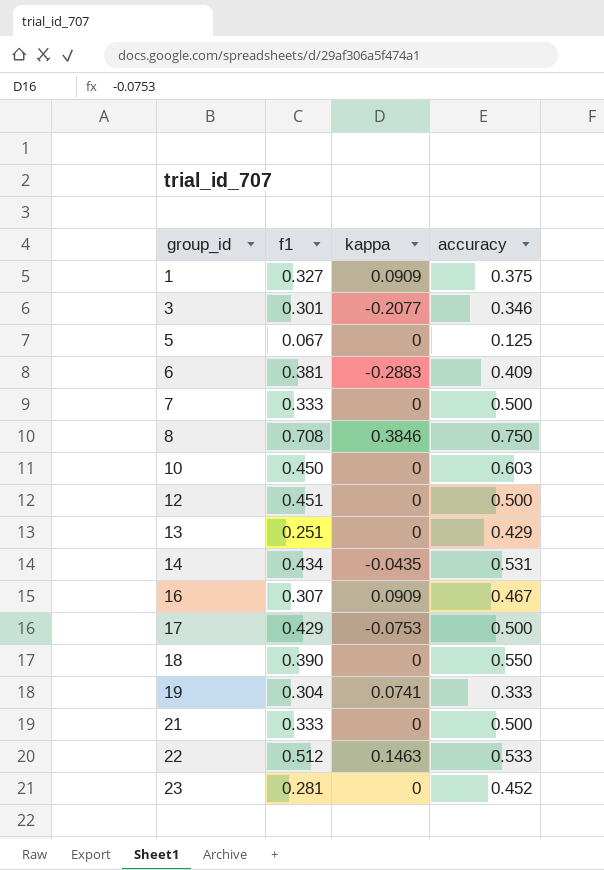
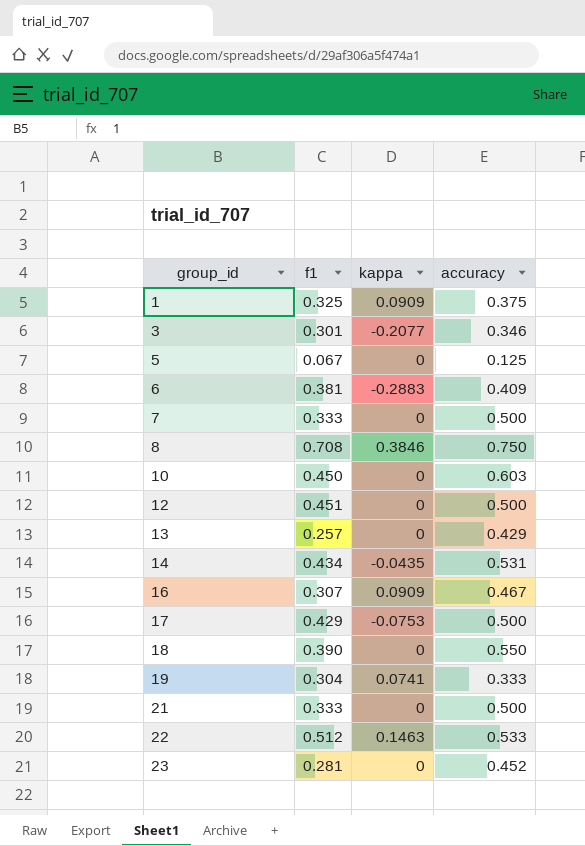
1 | f1: 0.327 -> 0.325
13 | f1: 0.251 -> 0.257

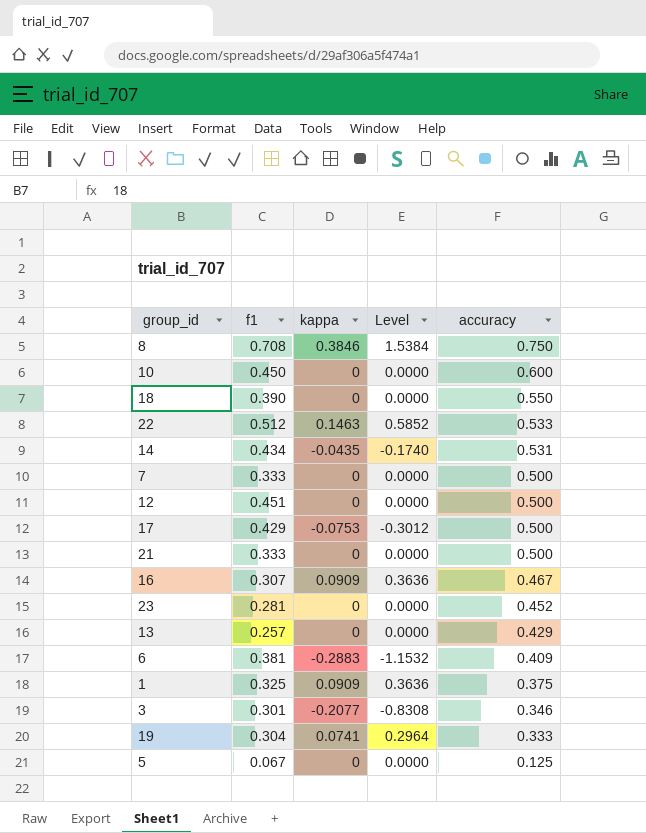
row order: group_id ascending -> accuracy descending
column Level | formula: none -> [kappa] * 4
10 | accuracy: 0.603 -> 0.600

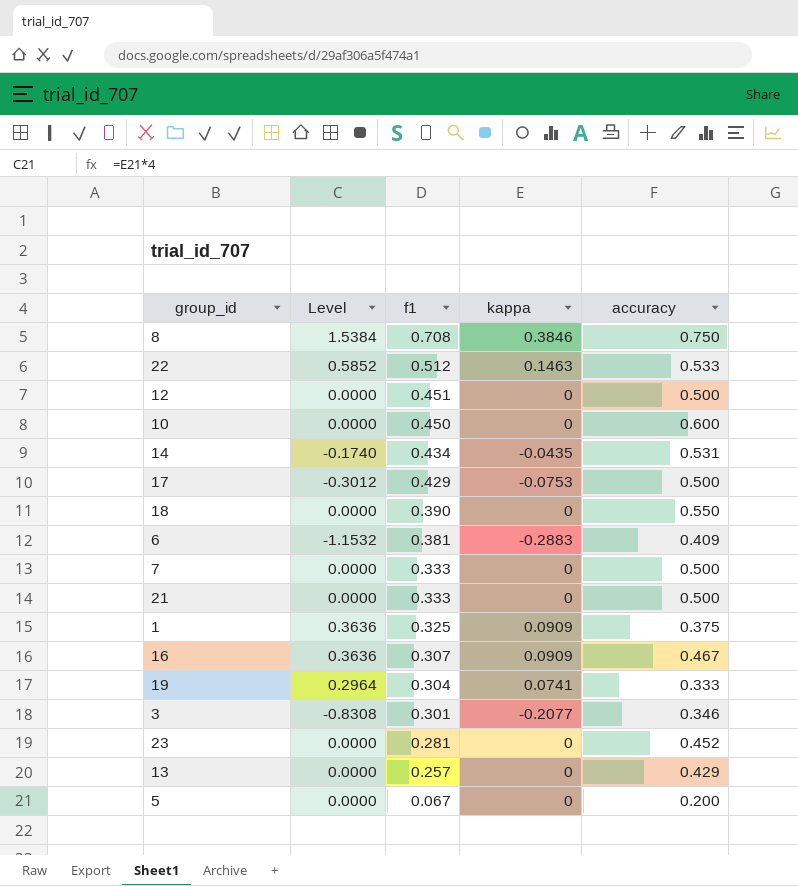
row order: accuracy descending -> f1 descending
column Level | position: 4 -> 2
5 | accuracy: 0.125 -> 0.200

